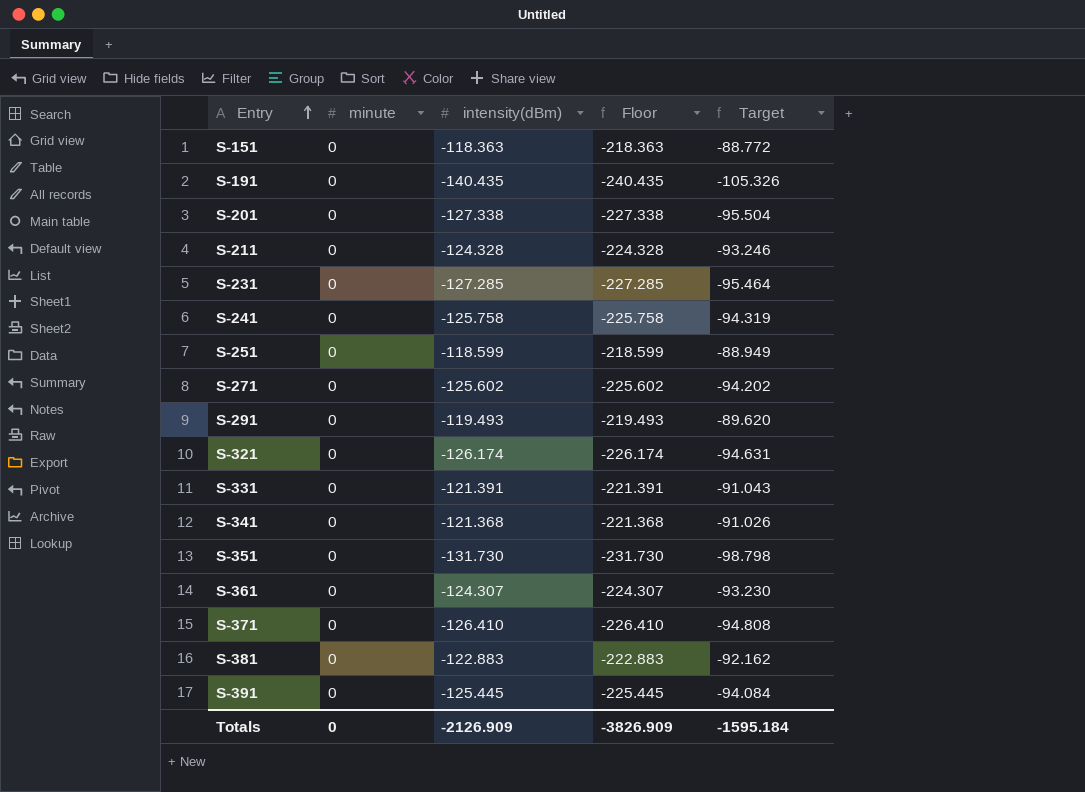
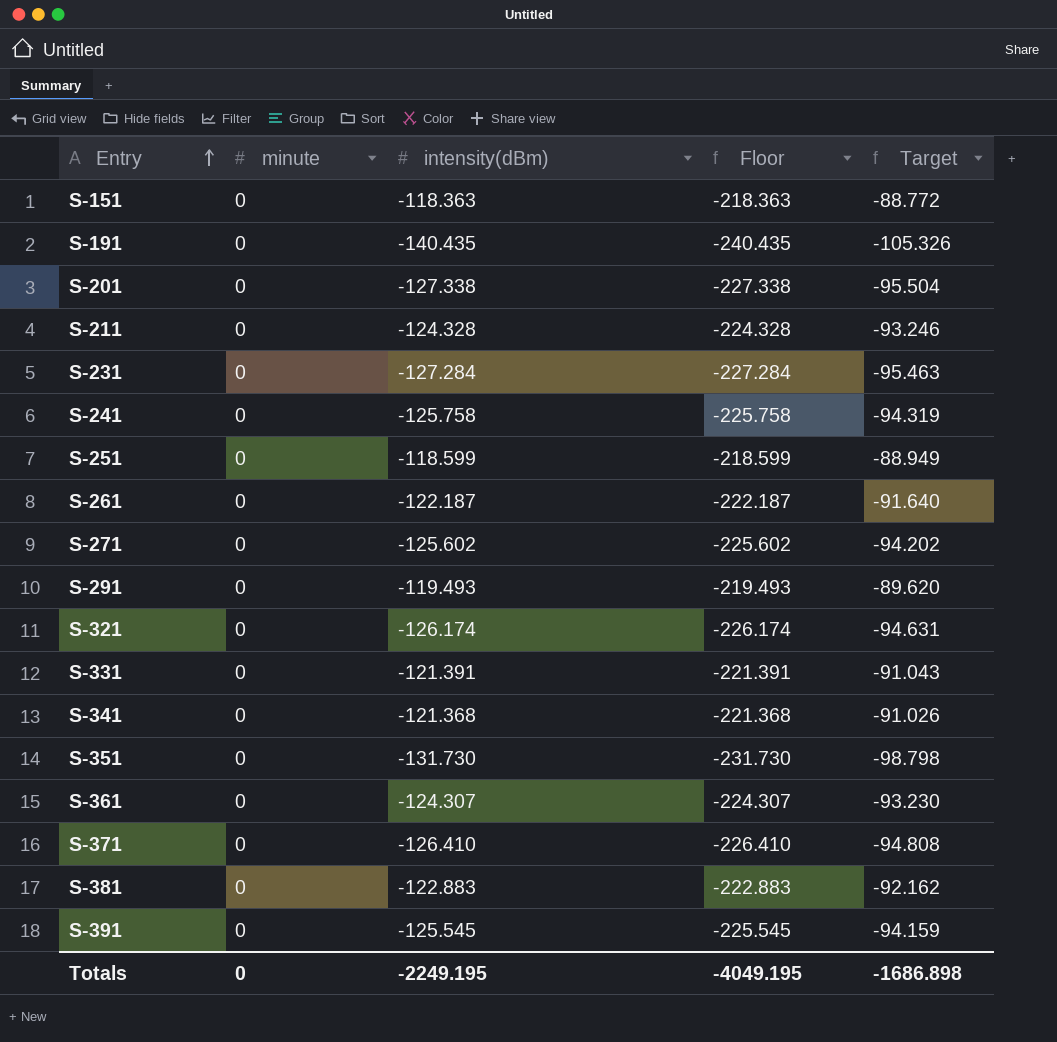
S-231 | intensity(dBm): -127.285 -> -127.284
S-231 | Floor: -227.285 -> -227.284
S-231 | Target: -95.464 -> -95.463
row S-261: none -> 0 | -122.187 | -222.187 | -91.640
S-391 | intensity(dBm): -125.445 -> -125.545
S-391 | Floor: -225.445 -> -225.545
S-391 | Target: -94.084 -> -94.159
Totals | intensity(dBm): -2126.909 -> -2249.195
Totals | Floor: -3826.909 -> -4049.195
Totals | Target: -1595.184 -> -1686.898

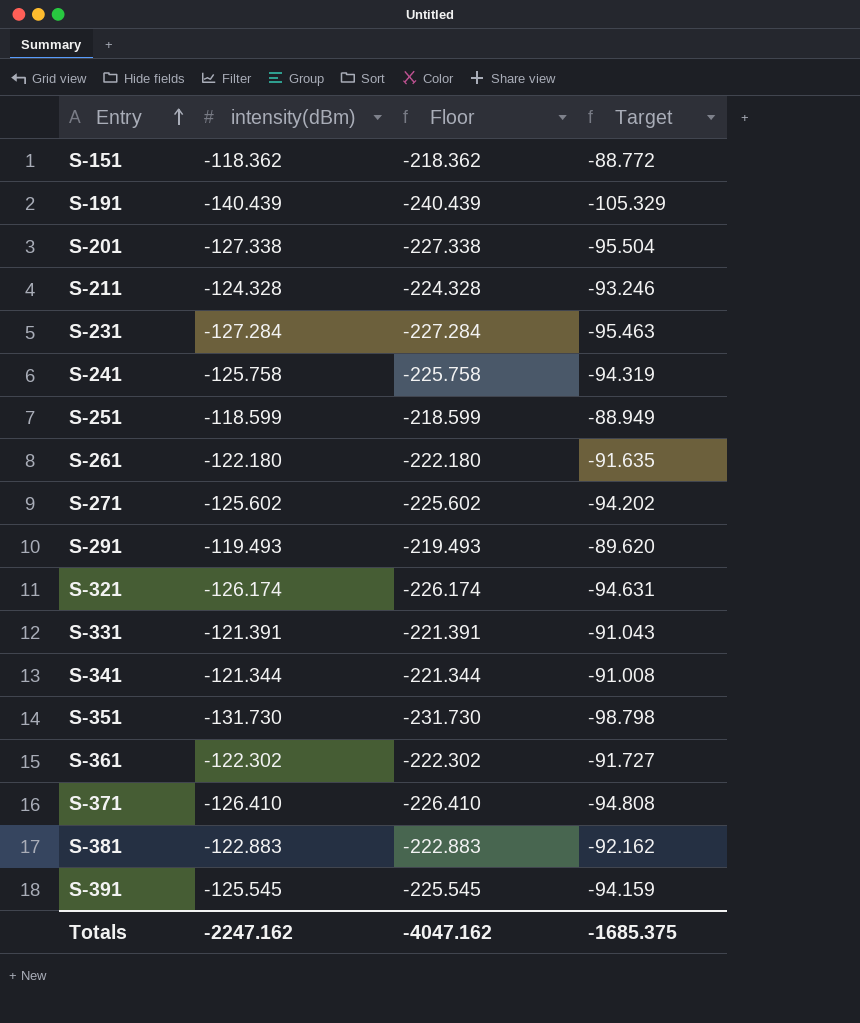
column minute | position: 2 -> none
S-151 | intensity(dBm): -118.363 -> -118.362
S-151 | Floor: -218.363 -> -218.362
S-191 | intensity(dBm): -140.435 -> -140.439
S-191 | Floor: -240.435 -> -240.439
S-191 | Target: -105.326 -> -105.329
S-261 | intensity(dBm): -122.187 -> -122.180
S-261 | Floor: -222.187 -> -222.180
S-261 | Target: -91.640 -> -91.635
S-341 | intensity(dBm): -121.368 -> -121.344
S-341 | Floor: -221.368 -> -221.344
S-341 | Target: -91.026 -> -91.008
S-361 | intensity(dBm): -124.307 -> -122.302
S-361 | Floor: -224.307 -> -222.302
S-361 | Target: -93.230 -> -91.727
Totals | intensity(dBm): -2249.195 -> -2247.162
Totals | Floor: -4049.195 -> -4047.162
Totals | Target: -1686.898 -> -1685.375

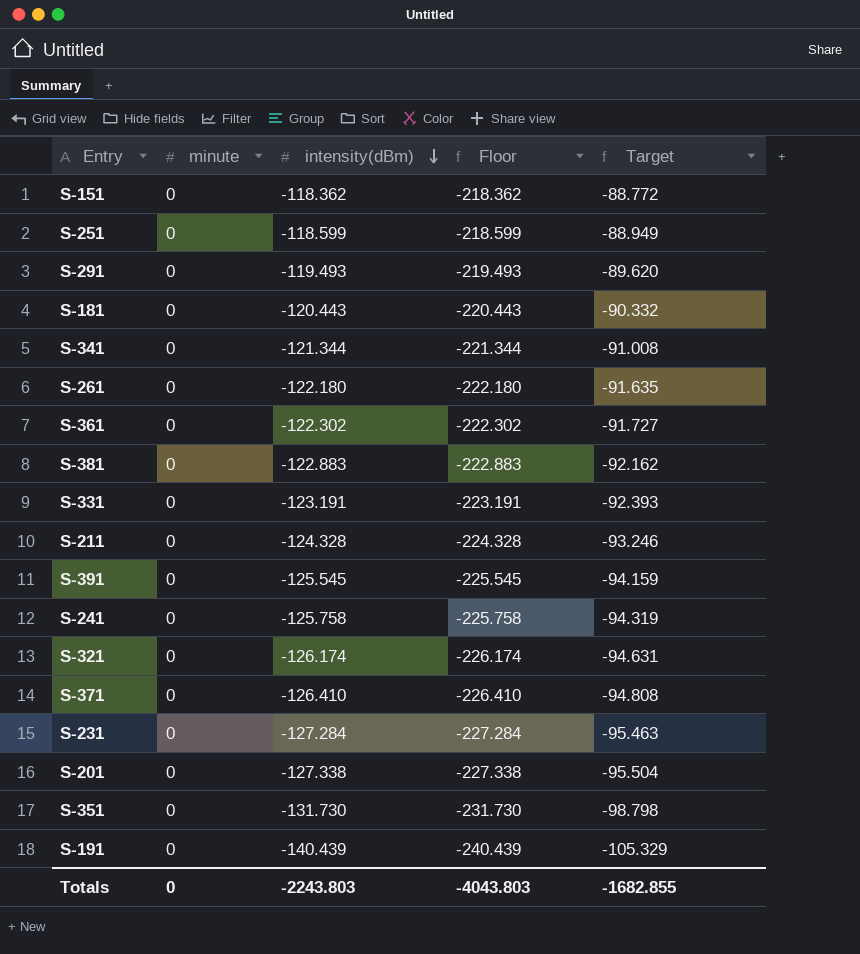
row order: Entry ascending -> intensity(dBm) descending
column minute | position: none -> 2
row S-271: -125.602 | -225.602 | -94.202 -> none
row S-181: none -> 0 | -120.443 | -220.443 | -90.332
S-331 | intensity(dBm): -121.391 -> -123.191
S-331 | Floor: -221.391 -> -223.191
S-331 | Target: -91.043 -> -92.393
Totals | intensity(dBm): -2247.162 -> -2243.803
Totals | Floor: -4047.162 -> -4043.803
Totals | Target: -1685.375 -> -1682.855

